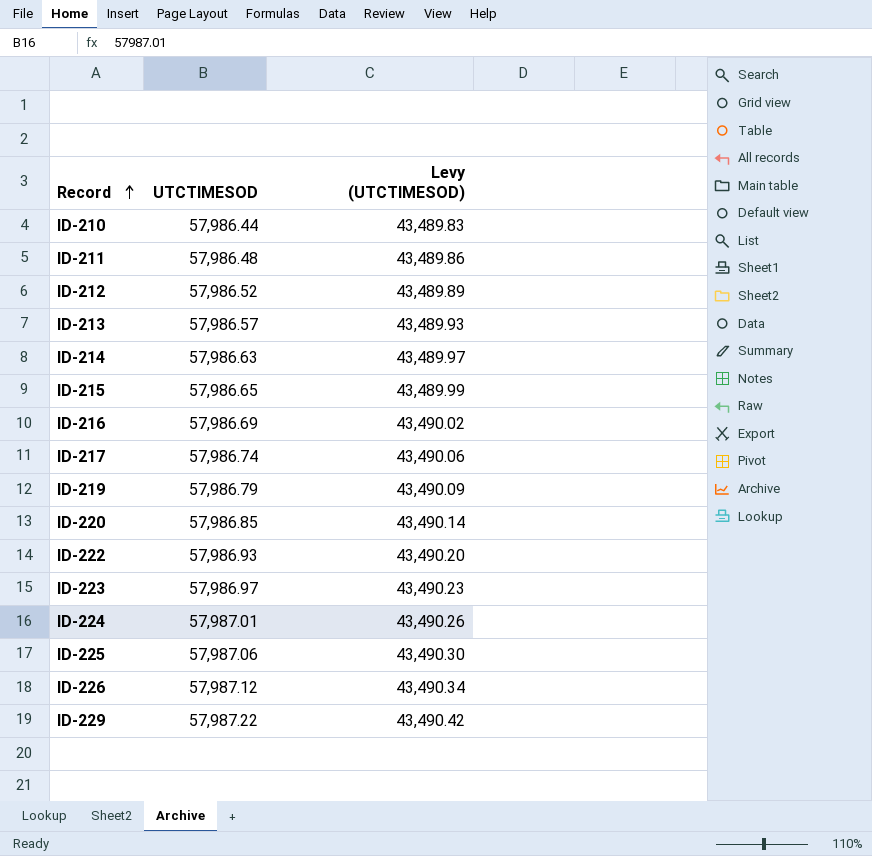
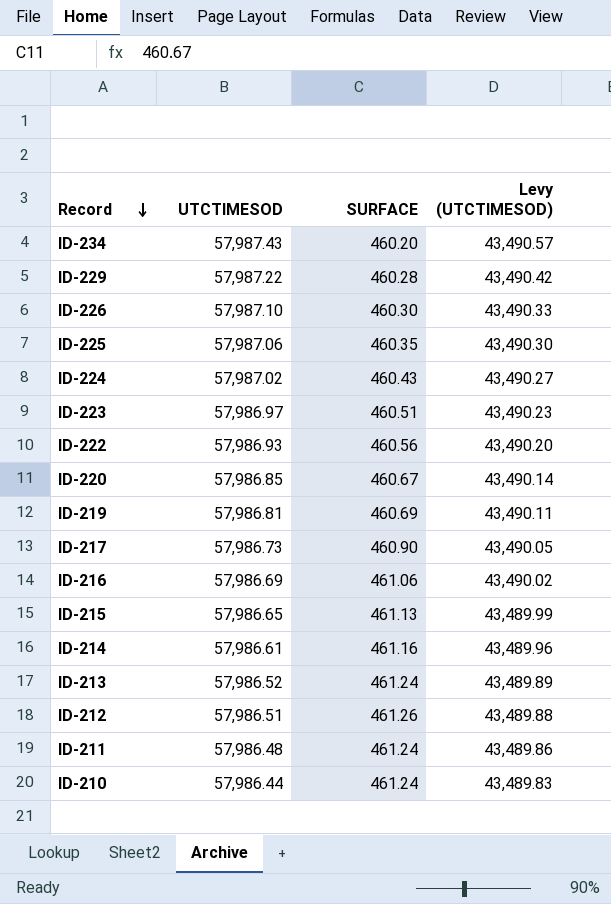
row order: Record ascending -> Record descending
column SURFACE | position: none -> 3
row ID-234: none -> 57,987.43 | 460.20 | 43,490.57
ID-226 | UTCTIMESOD: 57,987.12 -> 57,987.10
ID-226 | Levy (UTCTIMESOD): 43,490.34 -> 43,490.33
ID-224 | UTCTIMESOD: 57,987.01 -> 57,987.02
ID-224 | Levy (UTCTIMESOD): 43,490.26 -> 43,490.27
ID-219 | UTCTIMESOD: 57,986.79 -> 57,986.81
ID-219 | Levy (UTCTIMESOD): 43,490.09 -> 43,490.11
ID-217 | UTCTIMESOD: 57,986.74 -> 57,986.73
ID-217 | Levy (UTCTIMESOD): 43,490.06 -> 43,490.05
ID-214 | UTCTIMESOD: 57,986.63 -> 57,986.61
ID-214 | Levy (UTCTIMESOD): 43,489.97 -> 43,489.96
ID-213 | UTCTIMESOD: 57,986.57 -> 57,986.52
ID-213 | Levy (UTCTIMESOD): 43,489.93 -> 43,489.89
ID-212 | UTCTIMESOD: 57,986.52 -> 57,986.51
ID-212 | Levy (UTCTIMESOD): 43,489.89 -> 43,489.88

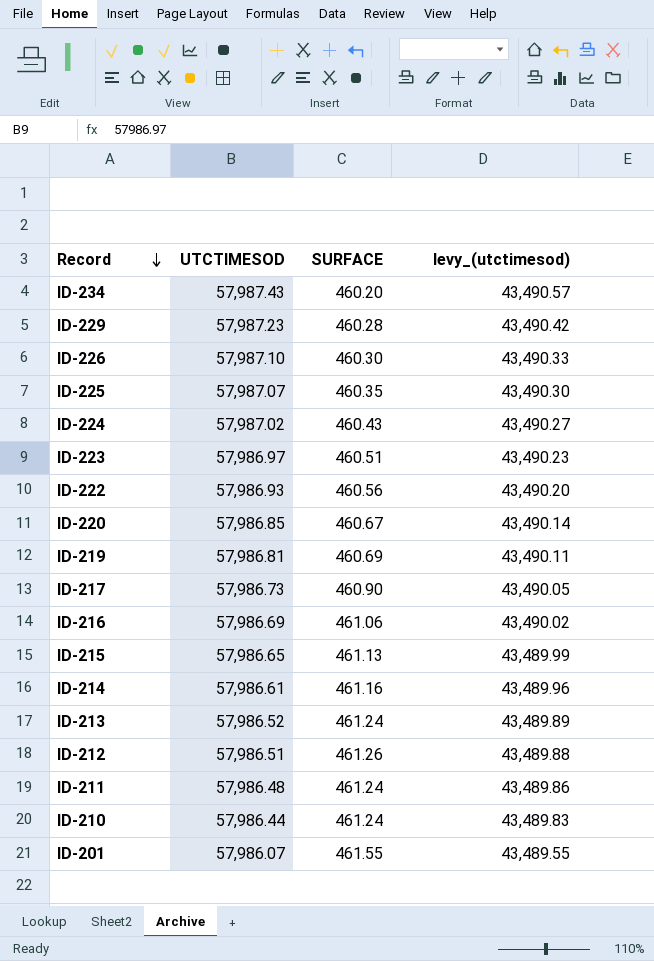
column name: Levy (UTCTIMESOD) -> levy_(utctimesod)
ID-229 | UTCTIMESOD: 57,987.22 -> 57,987.23
ID-225 | UTCTIMESOD: 57,987.06 -> 57,987.07
row ID-201: none -> 57,986.07 | 461.55 | 43,489.55

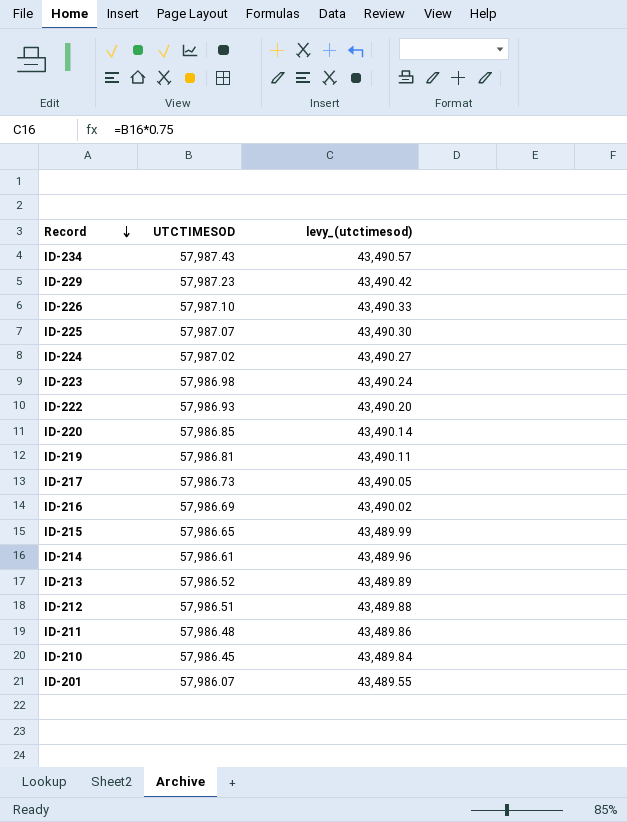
column SURFACE | position: 3 -> none
ID-223 | UTCTIMESOD: 57,986.97 -> 57,986.98
ID-223 | levy_(utctimesod): 43,490.23 -> 43,490.24
ID-210 | UTCTIMESOD: 57,986.44 -> 57,986.45
ID-210 | levy_(utctimesod): 43,489.83 -> 43,489.84

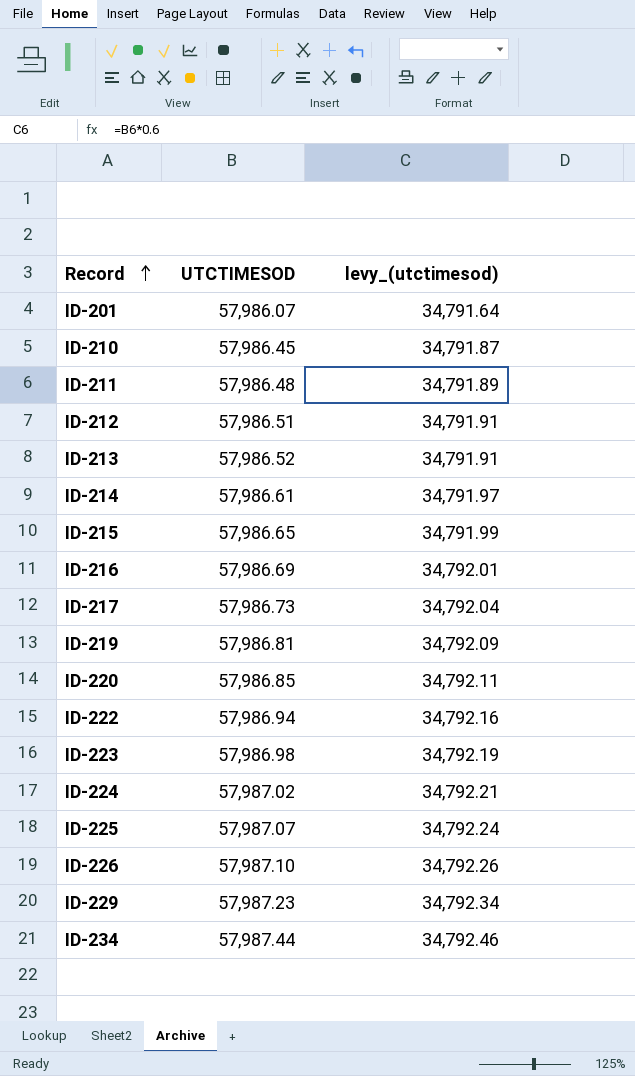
row order: Record descending -> Record ascending
column levy_(utctimesod) | formula: [UTCTIMESOD] * 0.75 -> [UTCTIMESOD] * 0.6
ID-222 | UTCTIMESOD: 57,986.93 -> 57,986.94
ID-234 | UTCTIMESOD: 57,987.43 -> 57,987.44

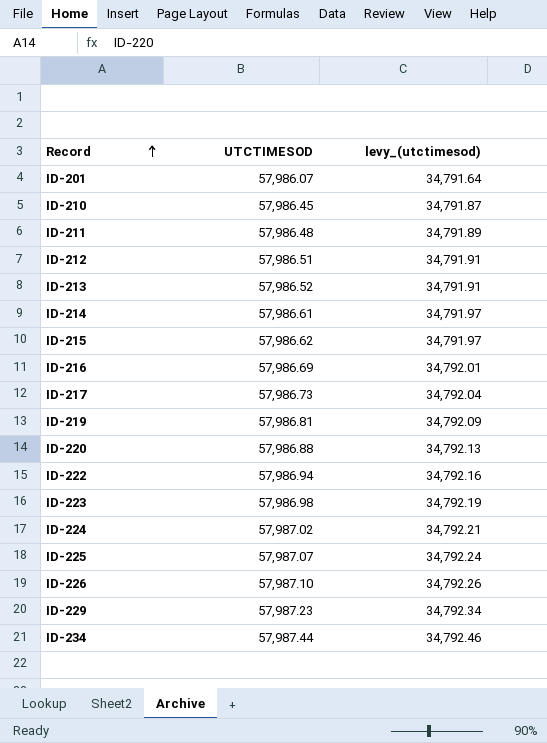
ID-215 | UTCTIMESOD: 57,986.65 -> 57,986.62
ID-215 | levy_(utctimesod): 34,791.99 -> 34,791.97
ID-220 | UTCTIMESOD: 57,986.85 -> 57,986.88
ID-220 | levy_(utctimesod): 34,792.11 -> 34,792.13

